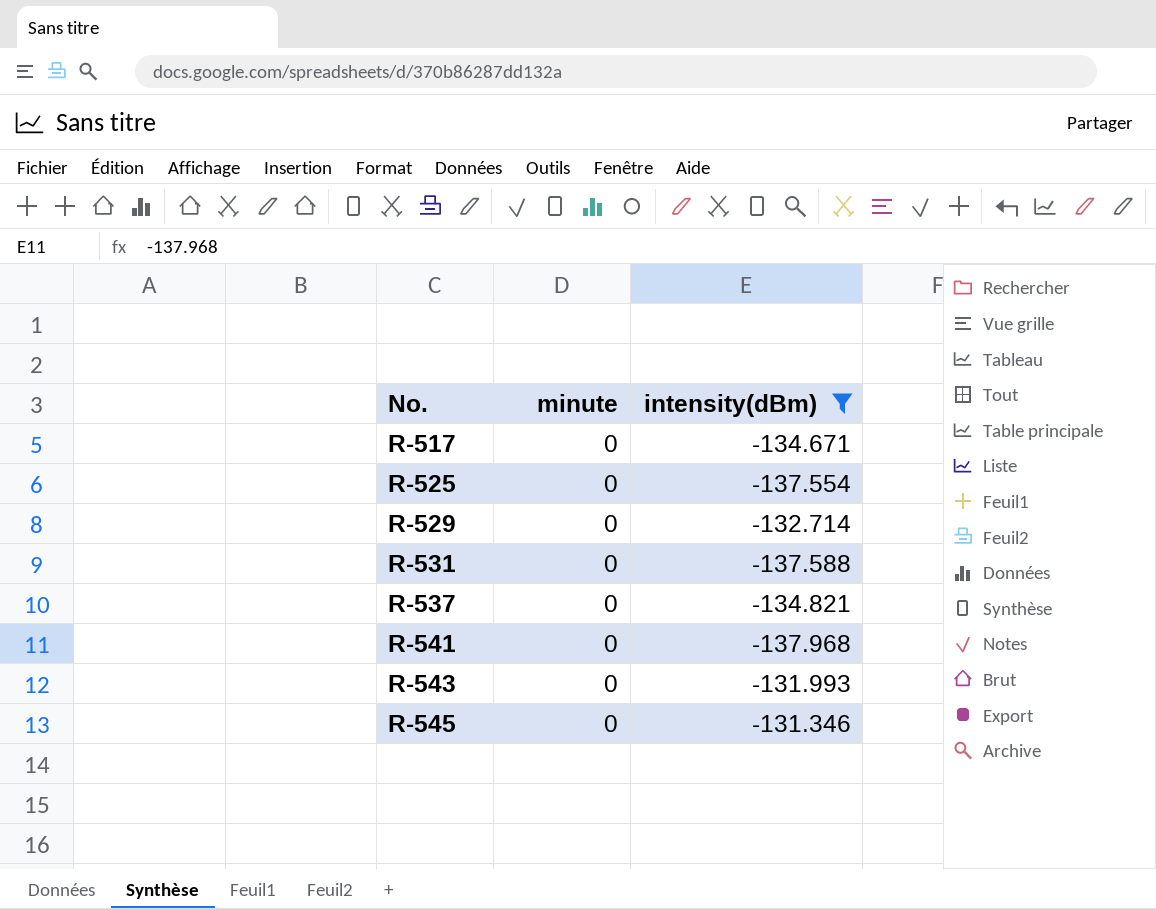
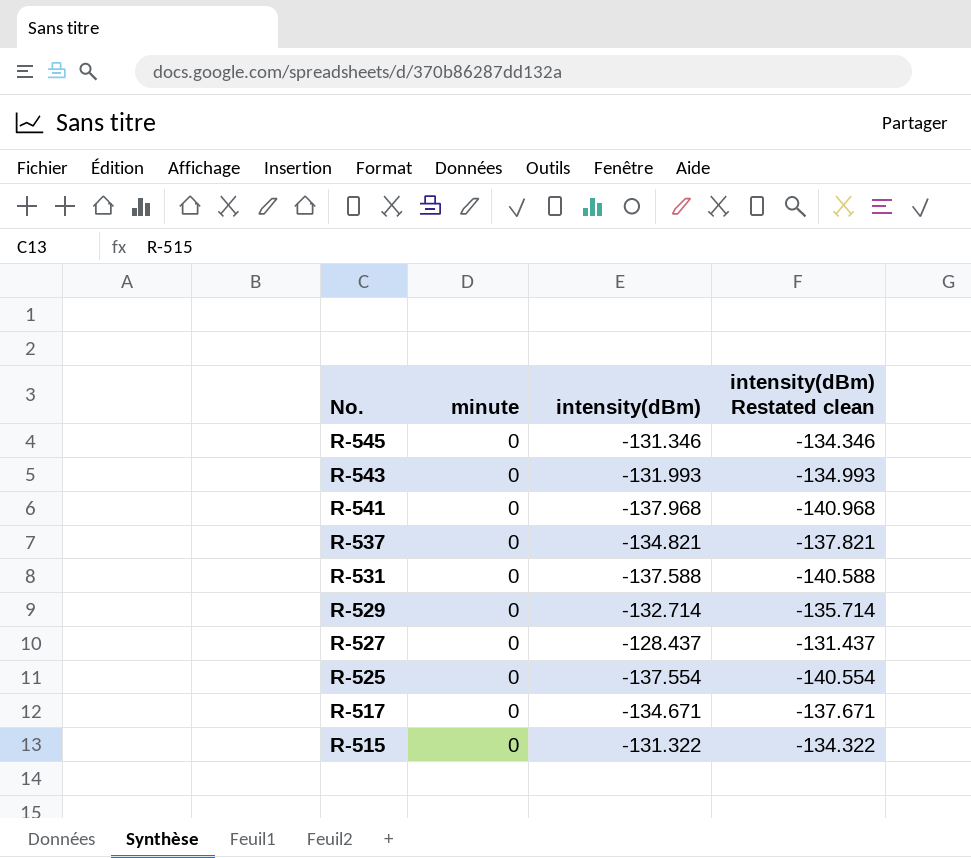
filter: intensity(dBm) <= -131.346 -> none
row order: No. ascending -> No. descending
column intensity(dBm) Restated clean | formula: none -> [intensity(dBm)] - 3

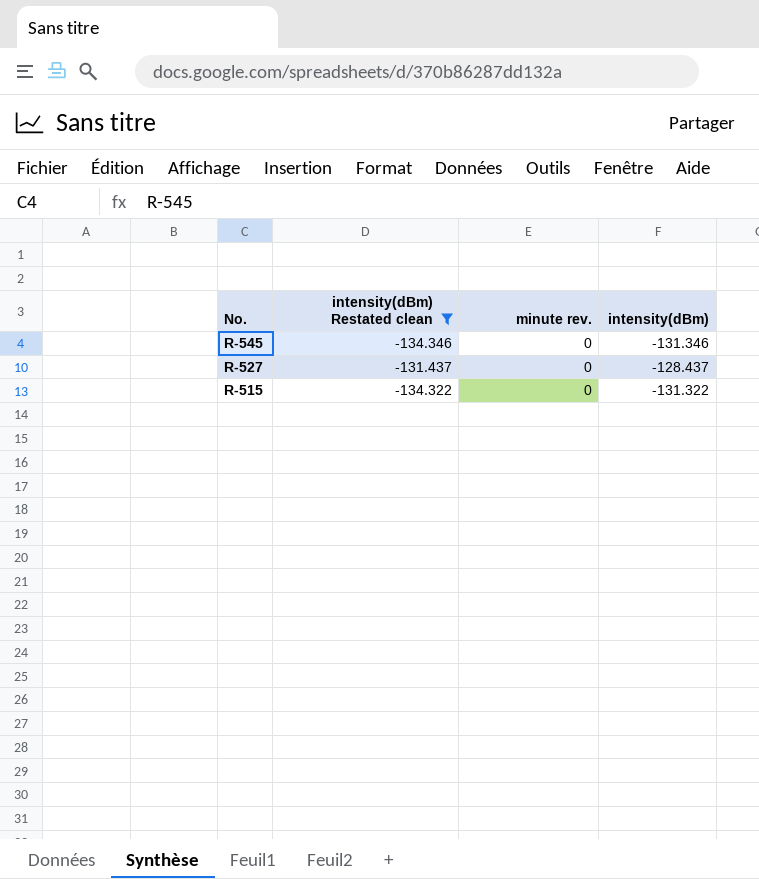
filter: none -> intensity(dBm) Restated clean >= -134.346
column intensity(dBm) Restated clean | position: 4 -> 2
column name: minute -> minute rev.

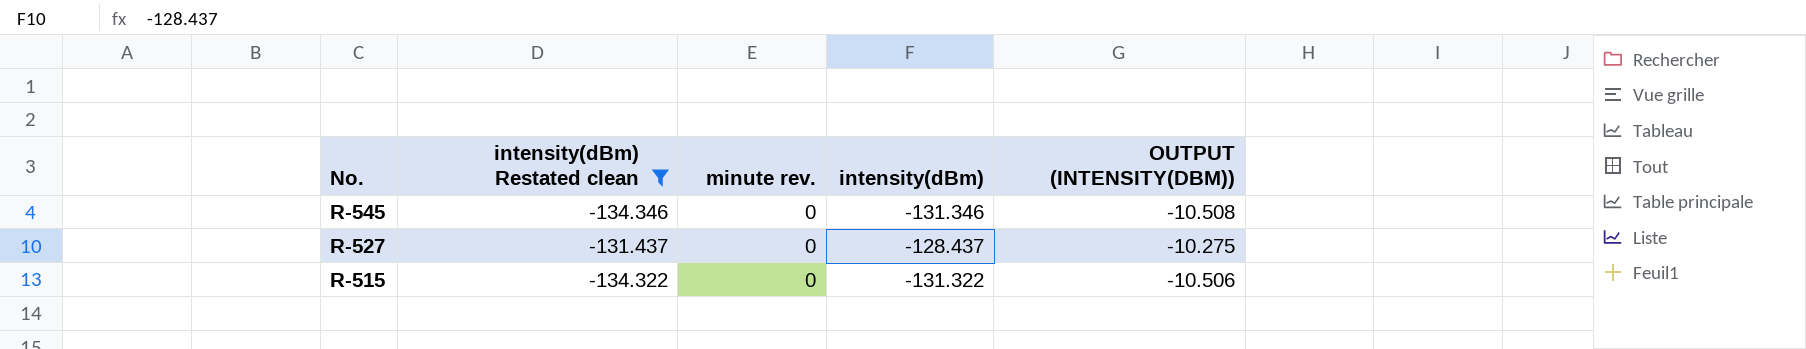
column OUTPUT (INTENSITY(DBM)) | formula: none -> [intensity(dBm)] * 0.08

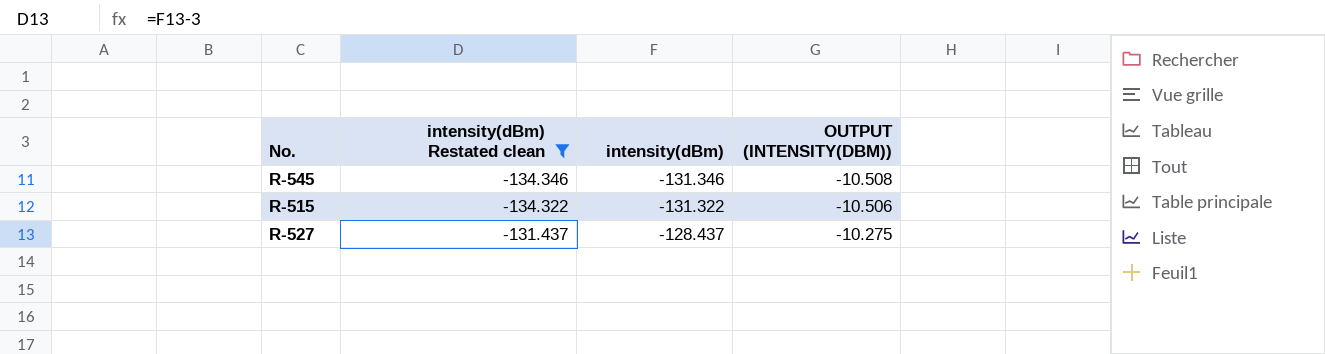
row order: No. descending -> intensity(dBm) Restated clean ascending
column minute rev. | position: 3 -> none

